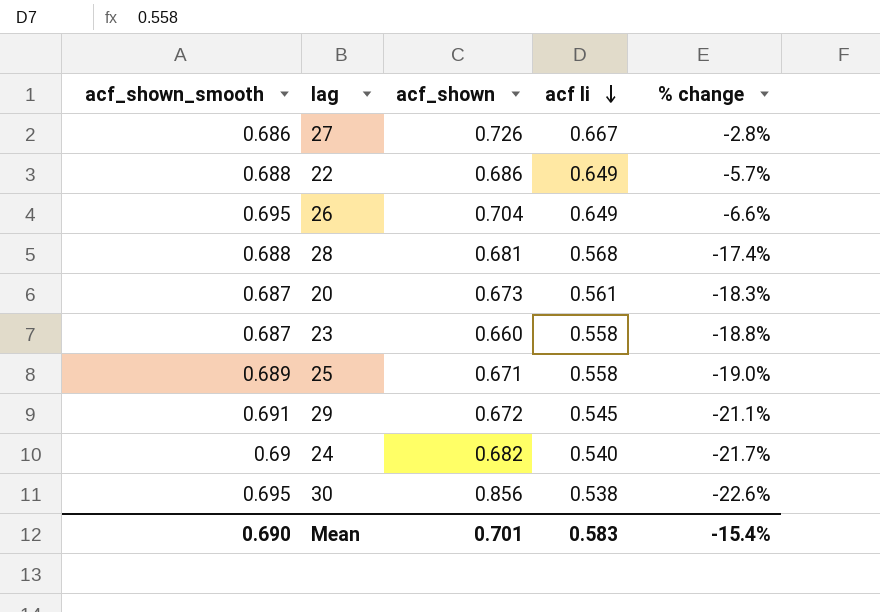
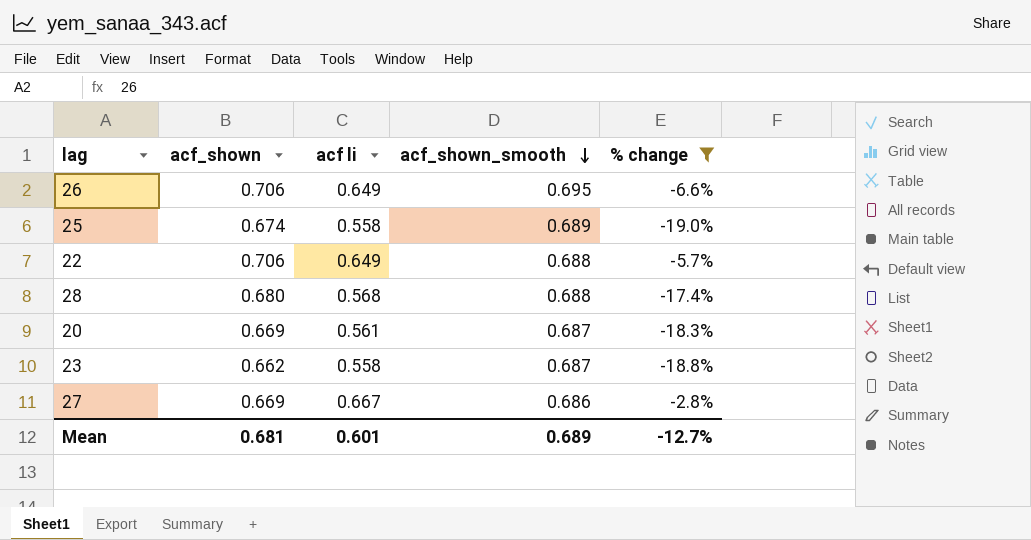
filter: none -> % change >= -19.0%
row order: acf li descending -> acf_shown_smooth descending
column acf_shown_smooth | position: 1 -> 4
26 | acf_shown: 0.704 -> 0.706
25 | acf_shown: 0.671 -> 0.674
22 | acf_shown: 0.686 -> 0.706
28 | acf_shown: 0.681 -> 0.680
20 | acf_shown: 0.673 -> 0.669
23 | acf_shown: 0.660 -> 0.662
27 | acf_shown: 0.726 -> 0.669
Mean | acf_shown: 0.701 -> 0.681
Mean | acf li: 0.583 -> 0.601
Mean | acf_shown_smooth: 0.690 -> 0.689
Mean | % change: -15.4% -> -12.7%

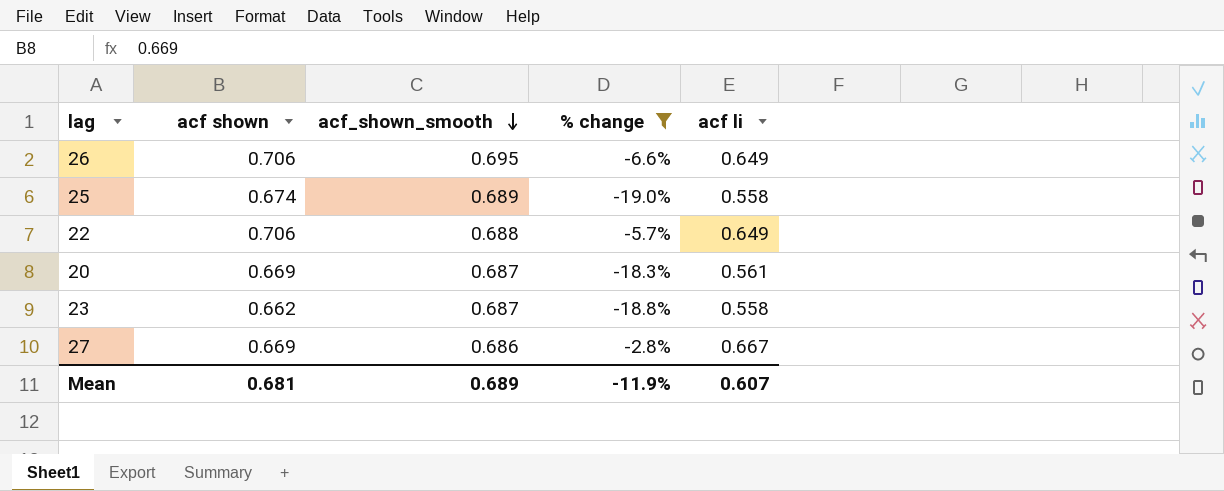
column name: acf_shown -> acf shown
column acf li | position: 3 -> 5
row 28: 0.680 | 0.568 | 0.688 | -17.4% -> none
Mean | % change: -12.7% -> -11.9%
Mean | acf li: 0.601 -> 0.607

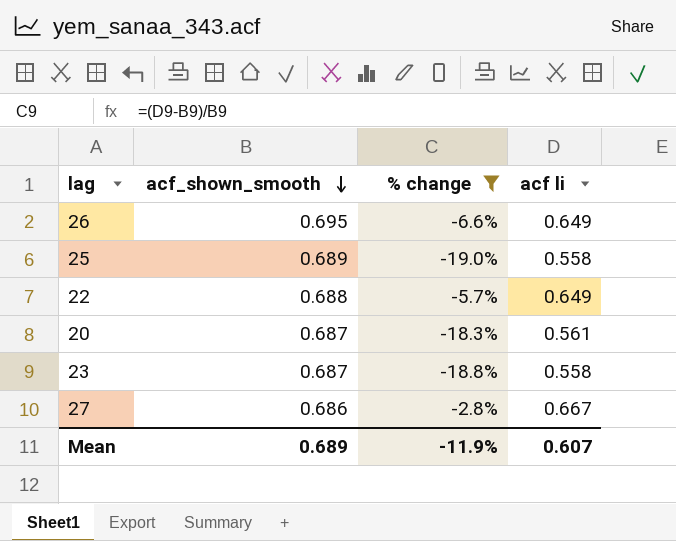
column acf shown | position: 2 -> none

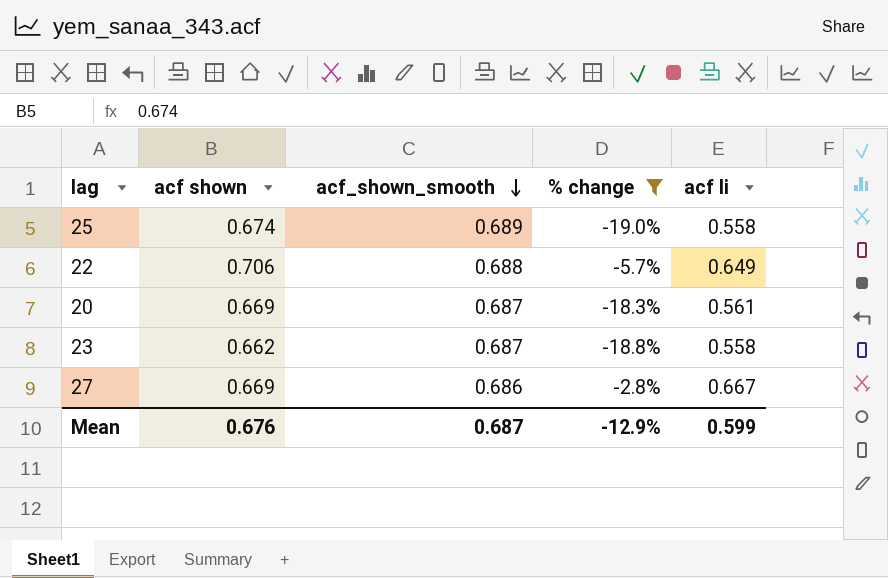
column acf shown | position: none -> 2
row 26: 0.695 | -6.6% | 0.649 -> none
Mean | acf_shown_smooth: 0.689 -> 0.687
Mean | % change: -11.9% -> -12.9%
Mean | acf li: 0.607 -> 0.599

